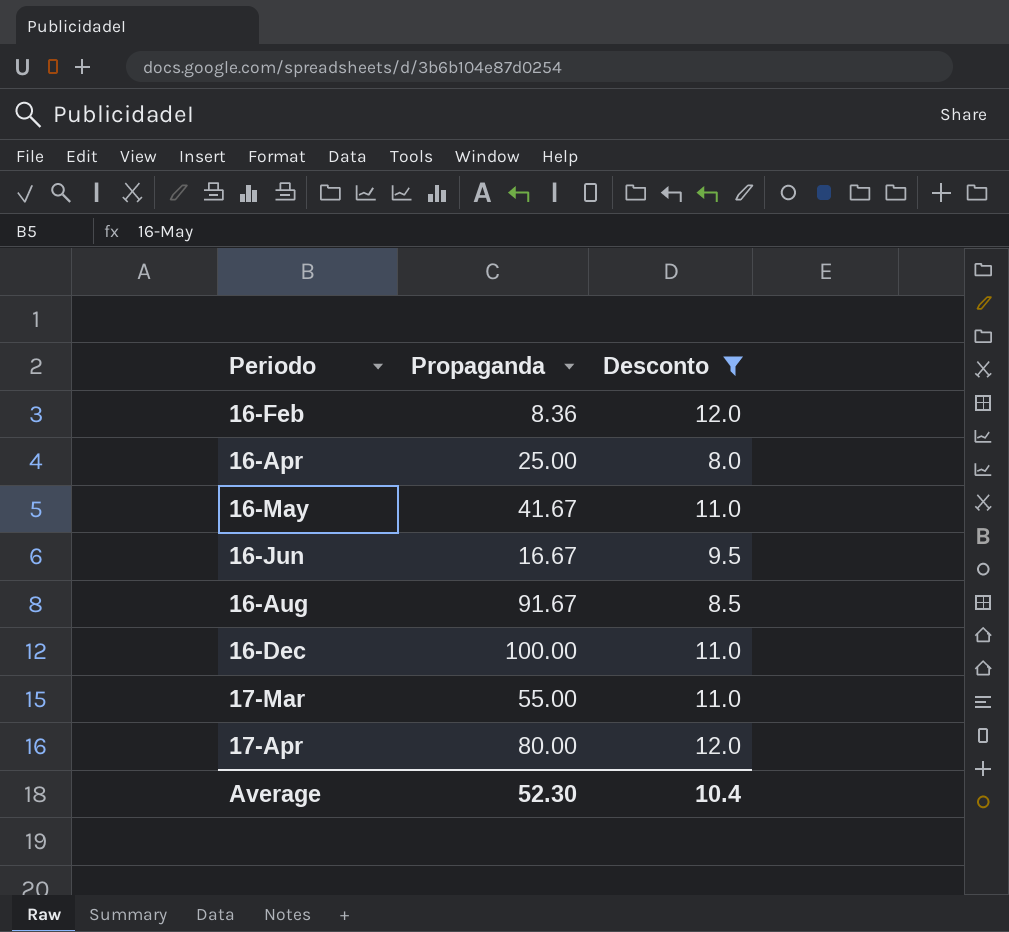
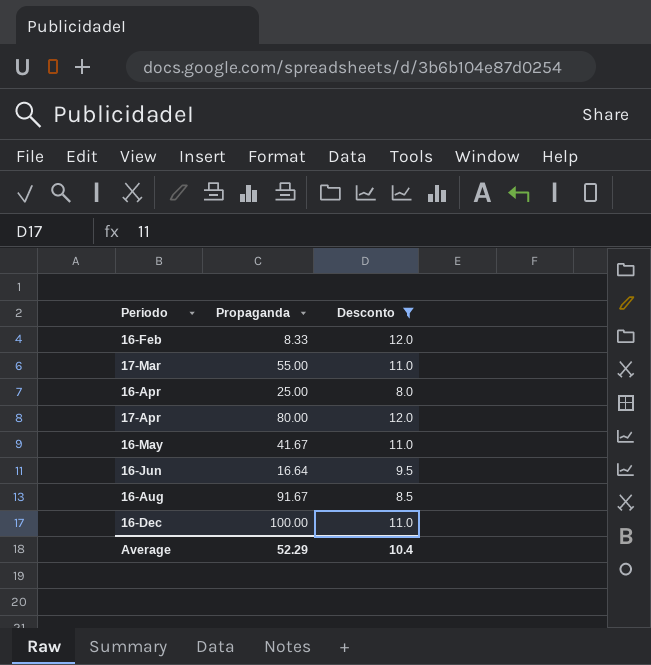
row order: none -> Periodo ascending
16-Feb | Propaganda: 8.36 -> 8.33
16-Jun | Propaganda: 16.67 -> 16.64
Average | Propaganda: 52.30 -> 52.29

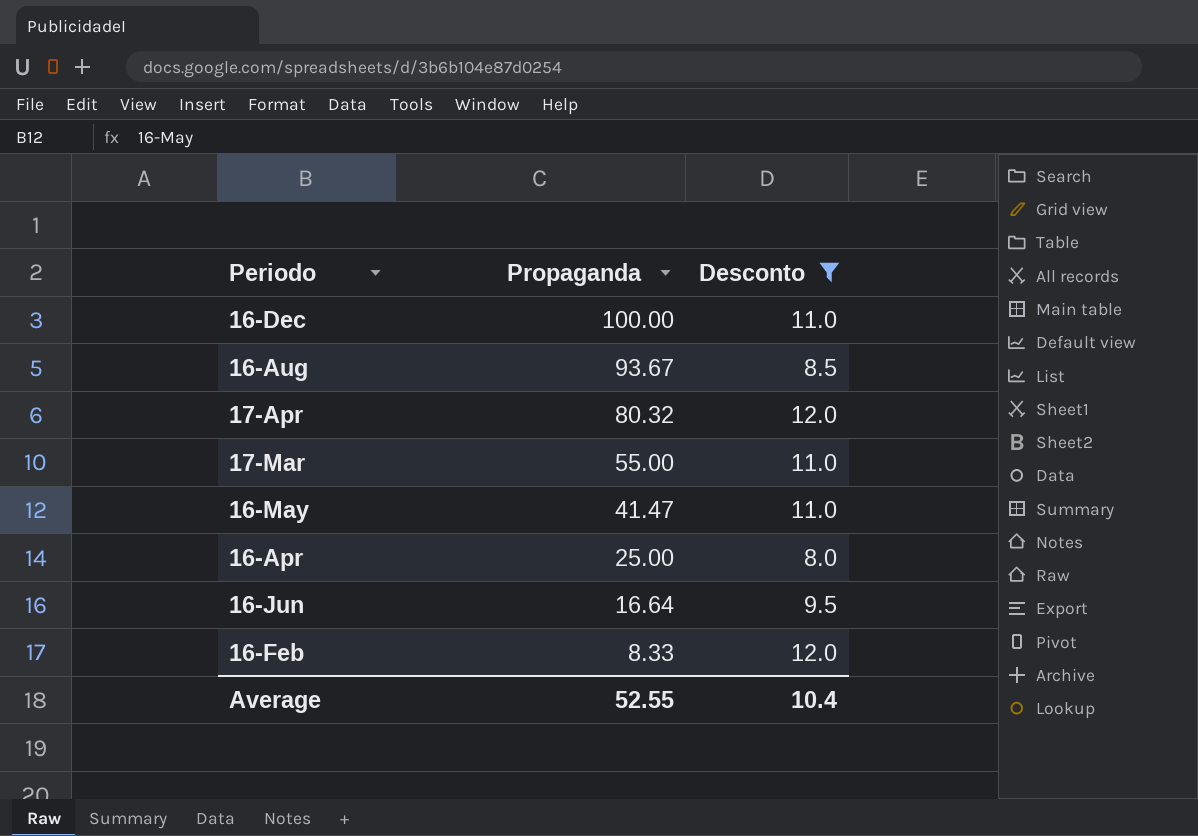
row order: Periodo ascending -> Propaganda descending
16-Aug | Propaganda: 91.67 -> 93.67
17-Apr | Propaganda: 80.00 -> 80.32
16-May | Propaganda: 41.67 -> 41.47
Average | Propaganda: 52.29 -> 52.55

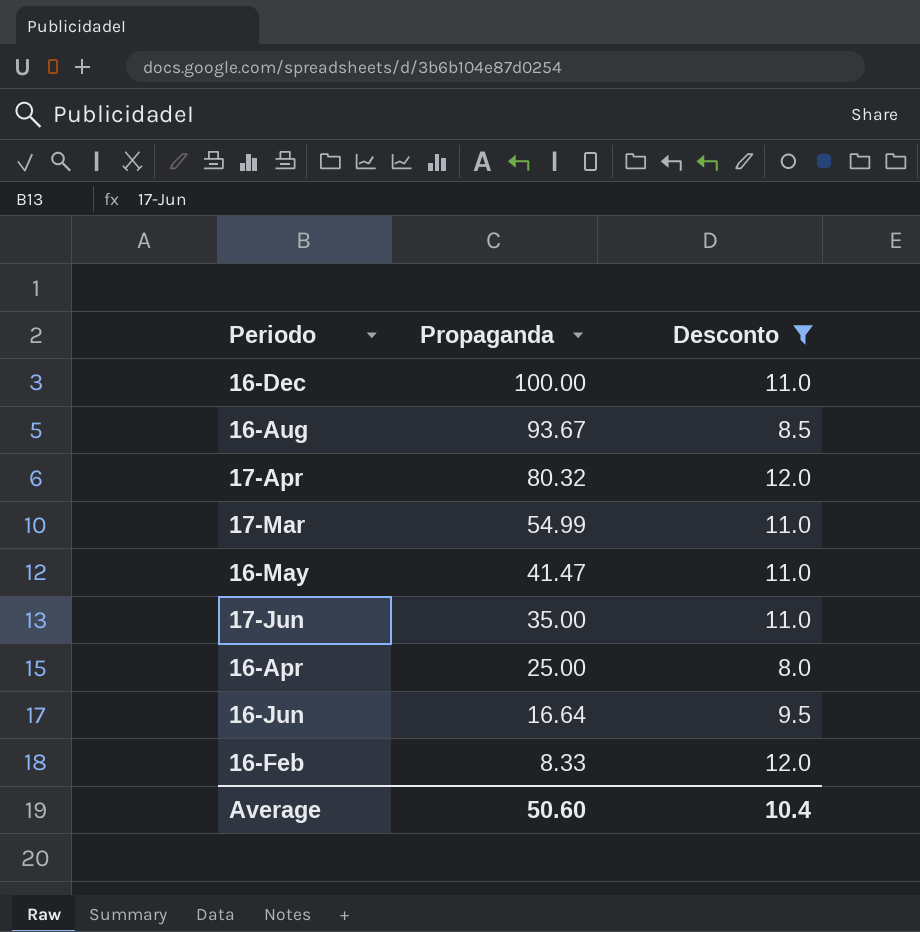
17-Mar | Propaganda: 55.00 -> 54.99
row 17-Jun: none -> 35.00 | 11.0
Average | Propaganda: 52.55 -> 50.60

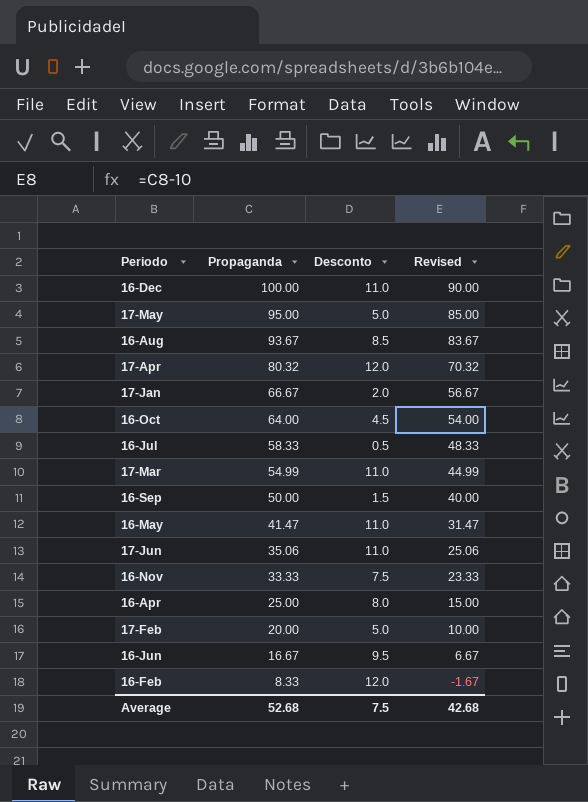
filter: Desconto >= 8.0 -> none
column Revised | formula: none -> [Propaganda] - 10
17-Jun | Propaganda: 35.00 -> 35.06
16-Jun | Propaganda: 16.64 -> 16.67
Average | Propaganda: 50.60 -> 52.68
Average | Desconto: 10.4 -> 7.5

